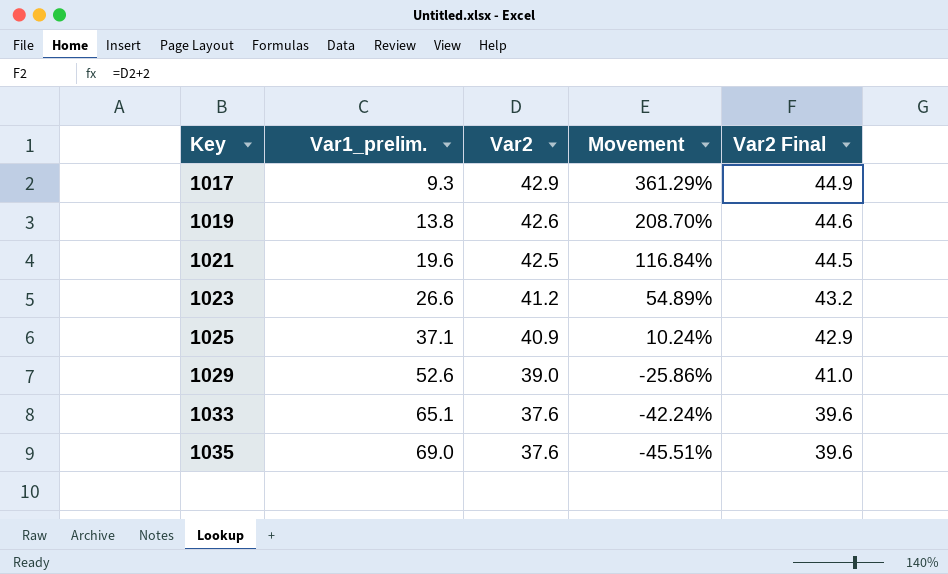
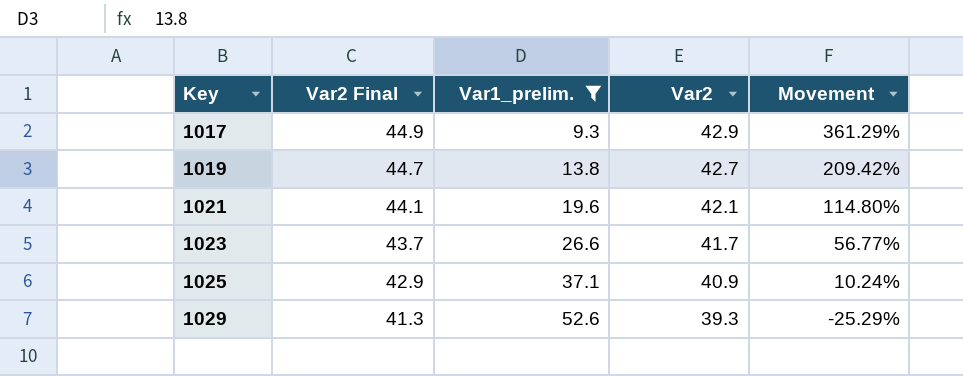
filter: none -> Var1_prelim. <= 52.6
column Var2 Final | position: 5 -> 2
1019 | Var2 Final: 44.6 -> 44.7
1019 | Var2: 42.6 -> 42.7
1019 | Movement: 208.70% -> 209.42%
1021 | Var2 Final: 44.5 -> 44.1
1021 | Var2: 42.5 -> 42.1
1021 | Movement: 116.84% -> 114.80%
1023 | Var2 Final: 43.2 -> 43.7
1023 | Var2: 41.2 -> 41.7
1023 | Movement: 54.89% -> 56.77%
1029 | Var2 Final: 41.0 -> 41.3
1029 | Var2: 39.0 -> 39.3
1029 | Movement: -25.86% -> -25.29%

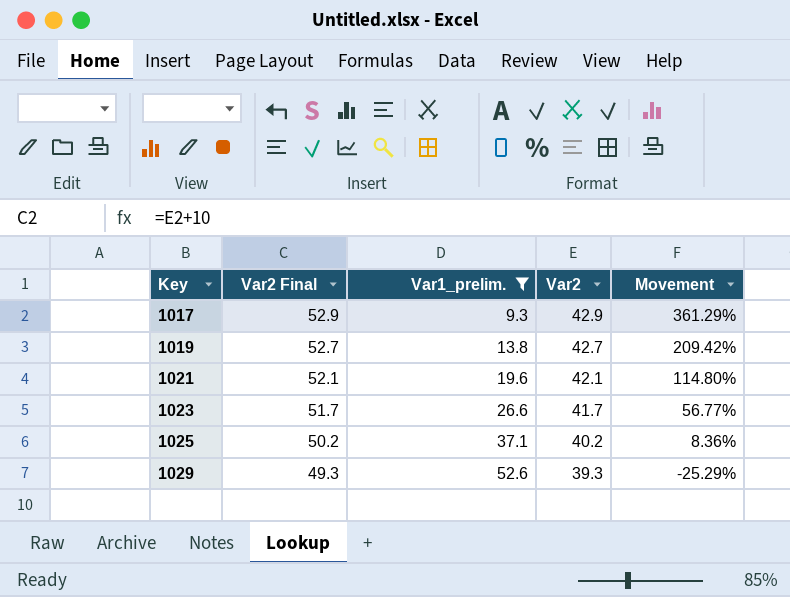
column Var2 Final | formula: [Var2] + 2 -> [Var2] + 10
1025 | Var2: 40.9 -> 40.2
1025 | Movement: 10.24% -> 8.36%

